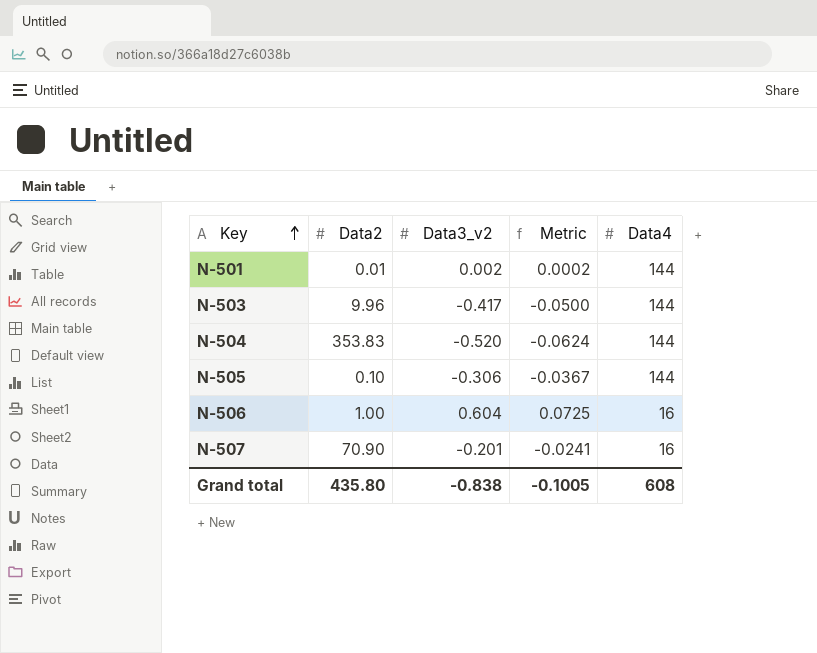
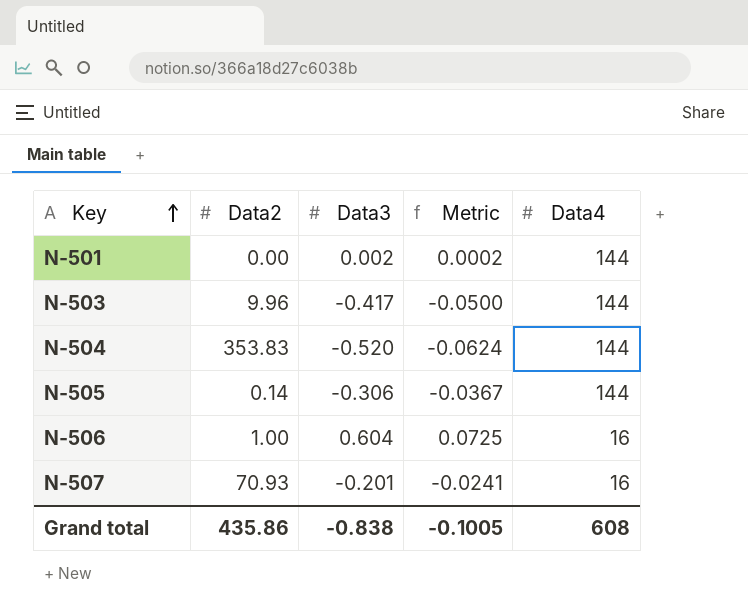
column name: Data3_v2 -> Data3
N-501 | Data2: 0.01 -> 0.00
N-505 | Data2: 0.10 -> 0.14
N-507 | Data2: 70.90 -> 70.93
Grand total | Data2: 435.80 -> 435.86

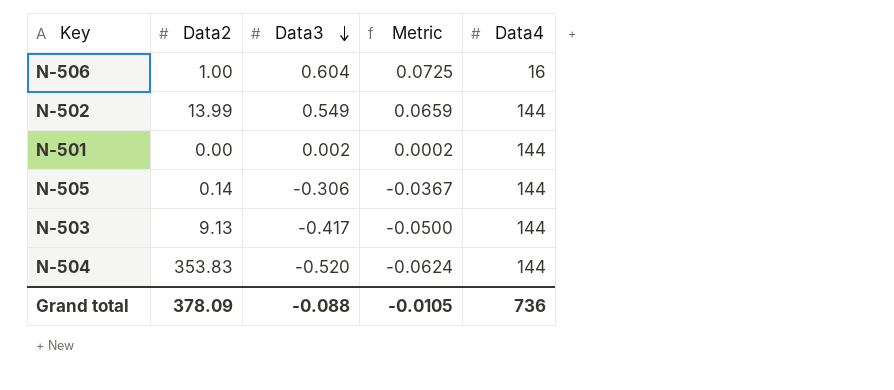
row order: Key ascending -> Data3 descending
row N-507: 70.93 | -0.201 | -0.0241 | 16 -> none
row N-502: none -> 13.99 | 0.549 | 0.0659 | 144
N-503 | Data2: 9.96 -> 9.13
Grand total | Data2: 435.86 -> 378.09
Grand total | Data3: -0.838 -> -0.088
Grand total | Metric: -0.1005 -> -0.0105
Grand total | Data4: 608 -> 736

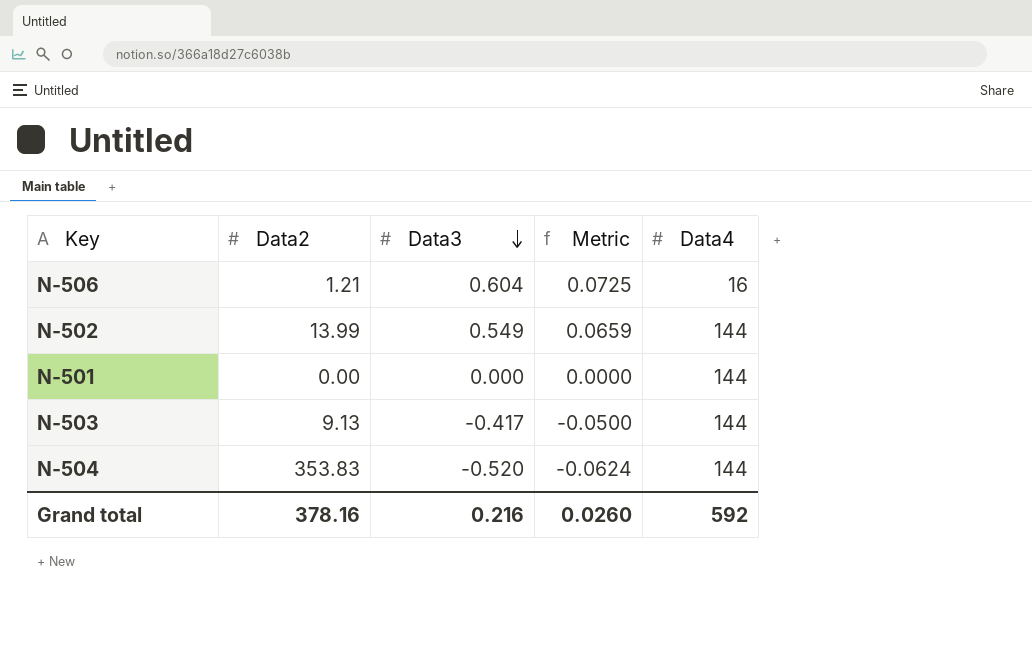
row N-505: 0.14 | -0.306 | -0.0367 | 144 -> none
N-506 | Data2: 1.00 -> 1.21
N-501 | Data3: 0.002 -> 0.000
N-501 | Metric: 0.0002 -> 0.0000
Grand total | Data2: 378.09 -> 378.16
Grand total | Data3: -0.088 -> 0.216
Grand total | Metric: -0.0105 -> 0.0260
Grand total | Data4: 736 -> 592

